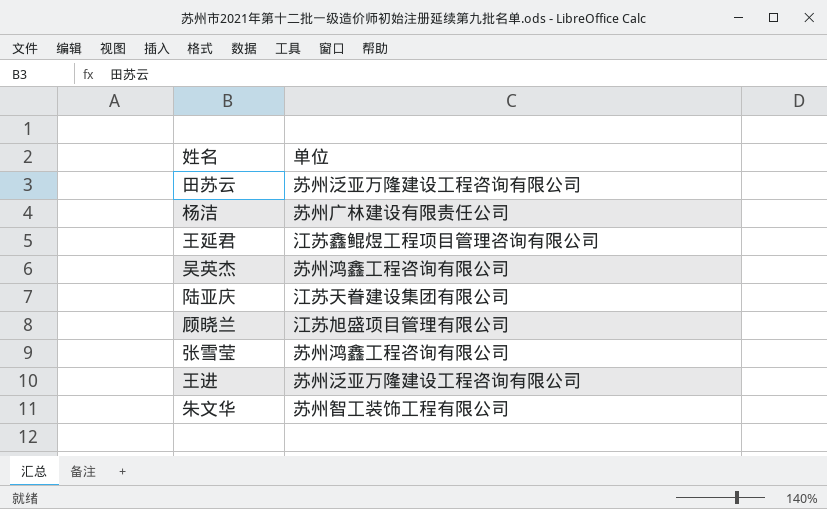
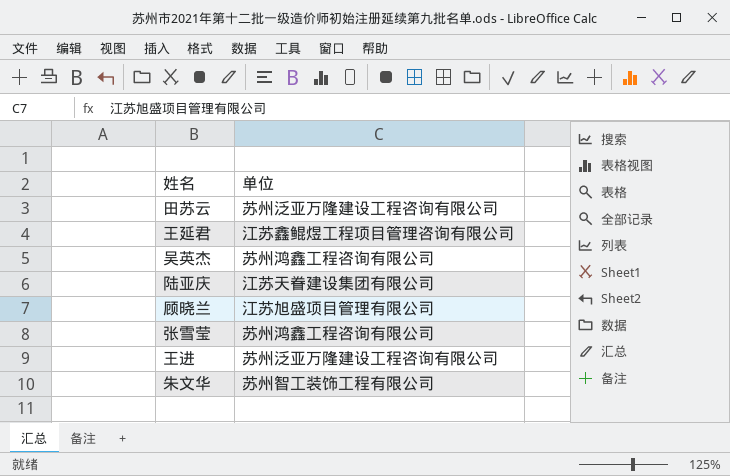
row 杨洁: 苏州广林建设有限责任公司 -> none

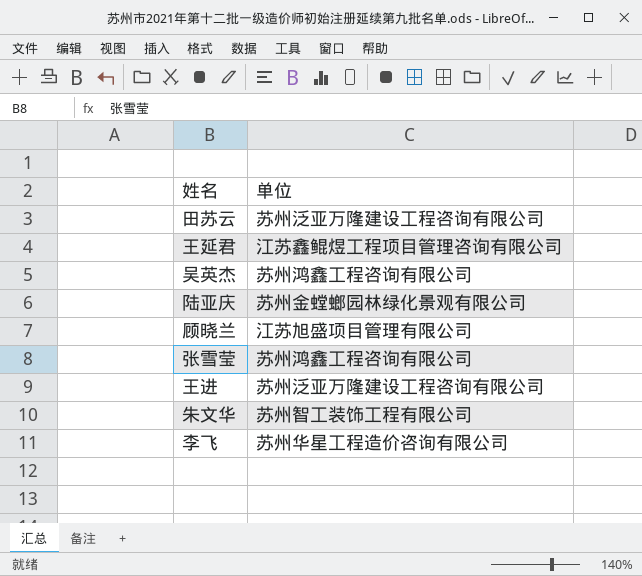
陆亚庆 | 单位: 江苏天眷建设集团有限公司 -> 苏州金螳螂园林绿化景观有限公司
row 李飞: none -> 苏州华星工程造价咨询有限公司

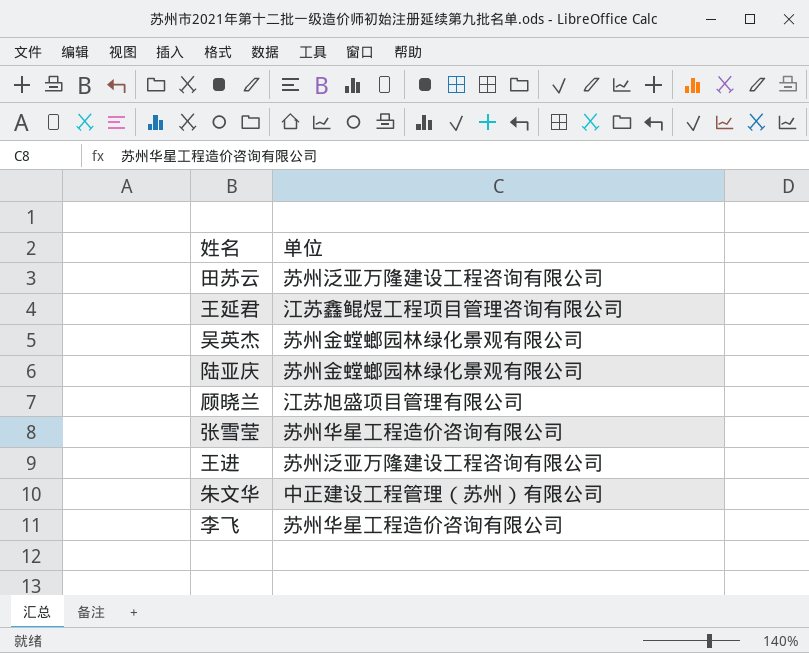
吴英杰 | 单位: 苏州鸿鑫工程咨询有限公司 -> 苏州金螳螂园林绿化景观有限公司
张雪莹 | 单位: 苏州鸿鑫工程咨询有限公司 -> 苏州华星工程造价咨询有限公司
朱文华 | 单位: 苏州智工装饰工程有限公司 -> 中正建设工程管理（苏州）有限公司

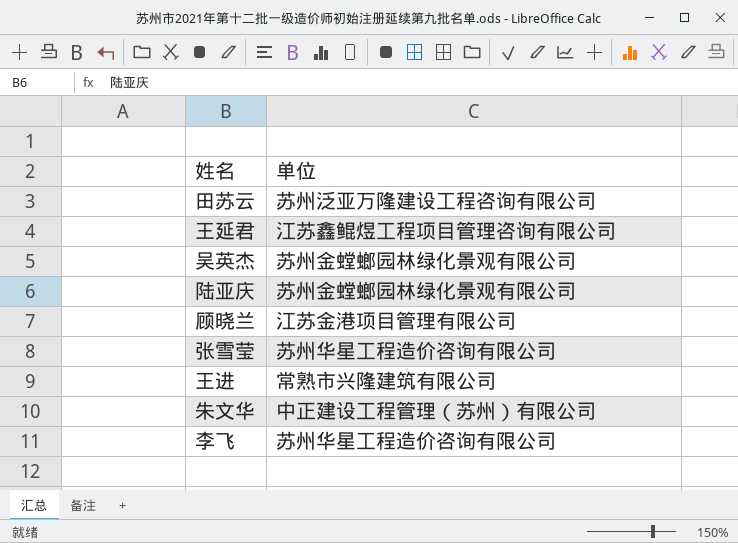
顾晓兰 | 单位: 江苏旭盛项目管理有限公司 -> 江苏金港项目管理有限公司
王进 | 单位: 苏州泛亚万隆建设工程咨询有限公司 -> 常熟市兴隆建筑有限公司

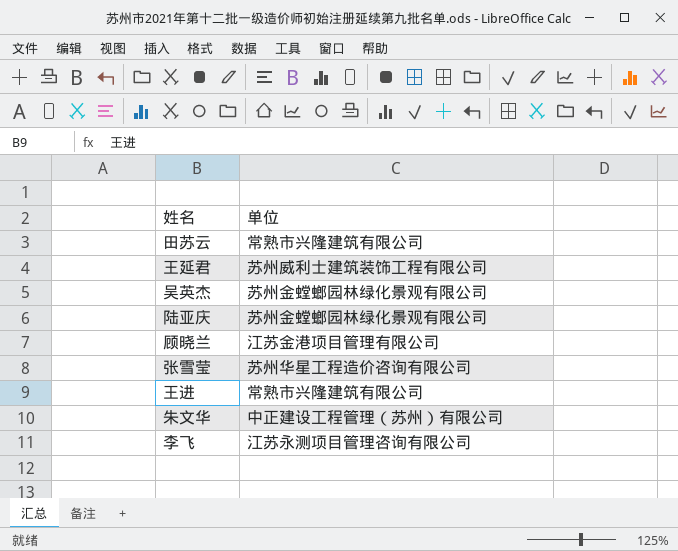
田苏云 | 单位: 苏州泛亚万隆建设工程咨询有限公司 -> 常熟市兴隆建筑有限公司
王延君 | 单位: 江苏鑫鲲煜工程项目管理咨询有限公司 -> 苏州威利士建筑装饰工程有限公司
李飞 | 单位: 苏州华星工程造价咨询有限公司 -> 江苏永测项目管理咨询有限公司

